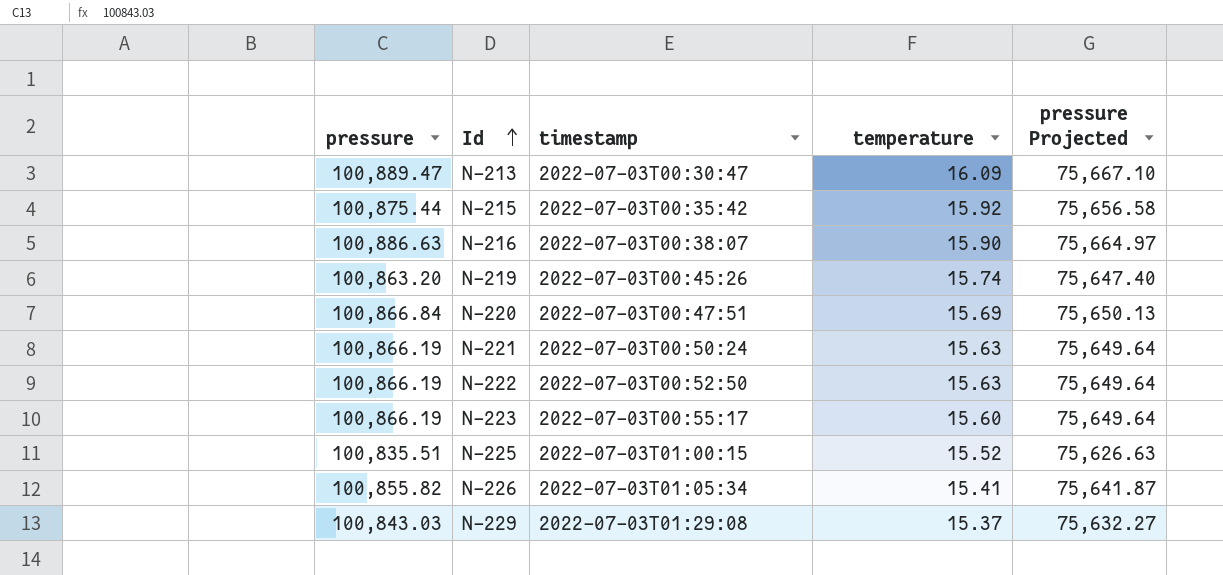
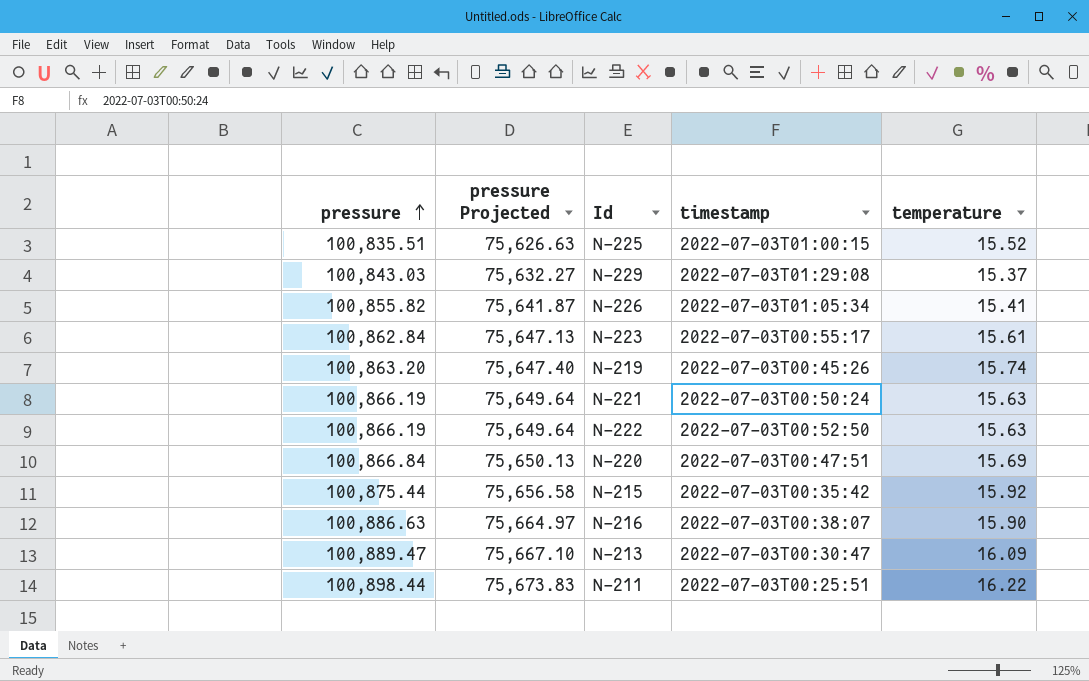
row order: Id ascending -> pressure ascending
column pressure Projected | position: 5 -> 2
N-223 | pressure: 100,866.19 -> 100,862.84
N-223 | pressure Projected: 75,649.64 -> 75,647.13
N-223 | temperature: 15.60 -> 15.61
row N-211: none -> 100,898.44 | 75,673.83 | 2022-07-03T00:25:51 | 16.22

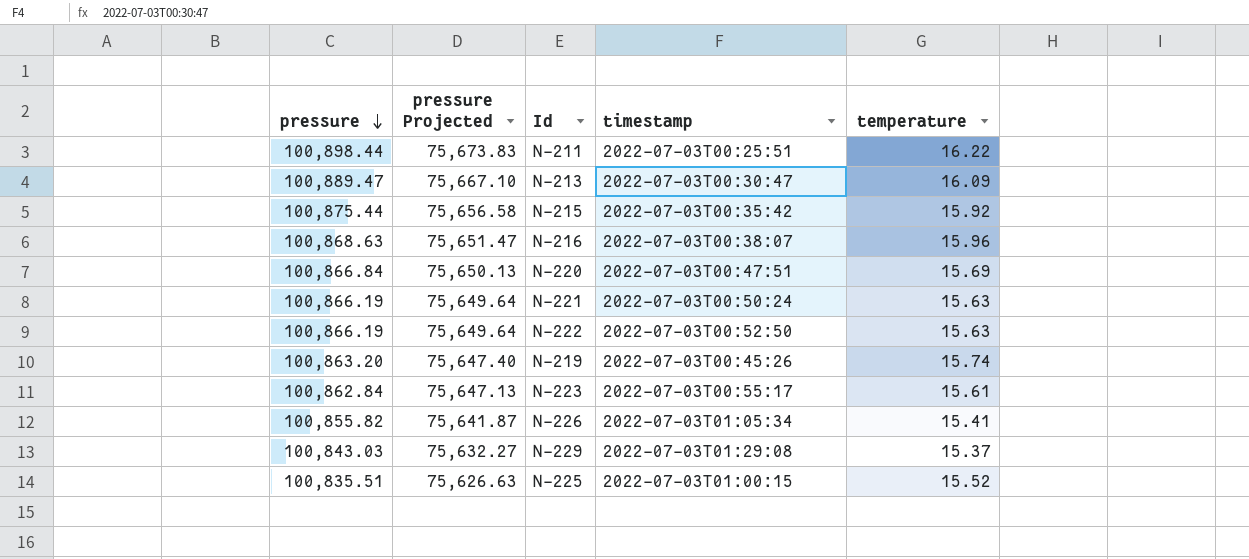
row order: pressure ascending -> pressure descending
N-216 | pressure: 100,886.63 -> 100,868.63
N-216 | pressure Projected: 75,664.97 -> 75,651.47
N-216 | temperature: 15.90 -> 15.96

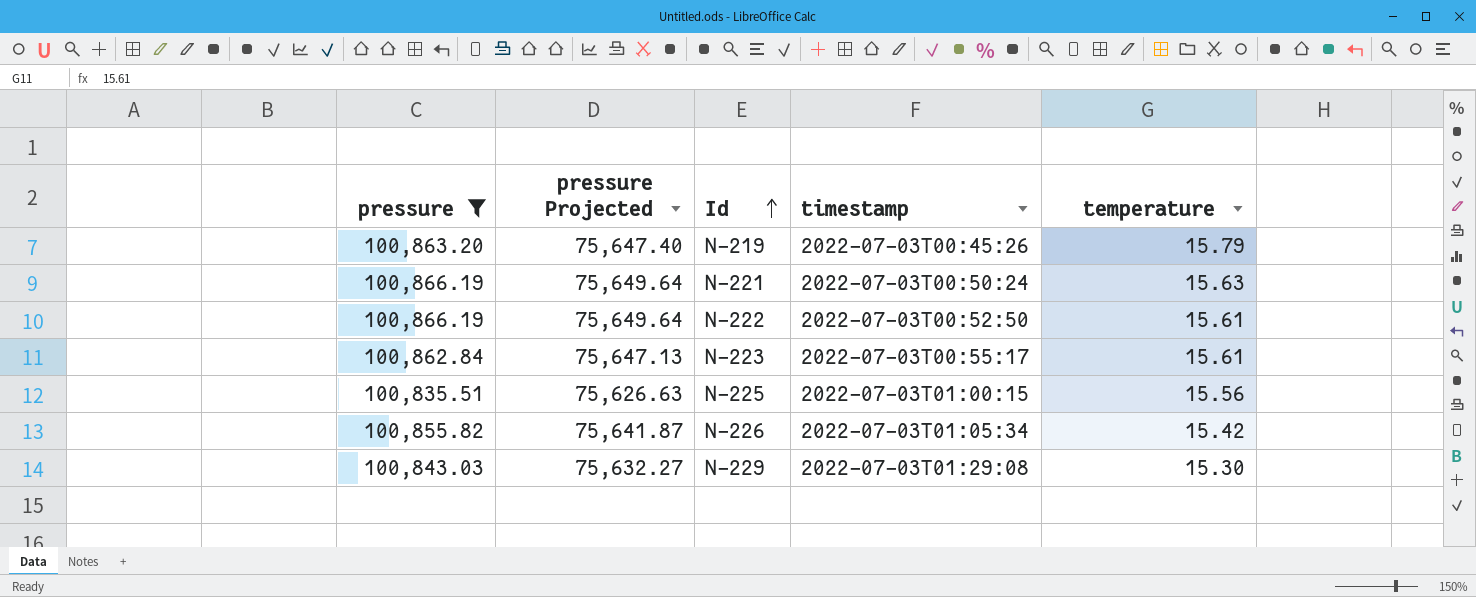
filter: none -> pressure <= 100,866.19
row order: pressure descending -> Id ascending
N-219 | temperature: 15.74 -> 15.79
N-222 | temperature: 15.63 -> 15.61
N-225 | temperature: 15.52 -> 15.56
N-226 | temperature: 15.41 -> 15.42
N-229 | temperature: 15.37 -> 15.30

